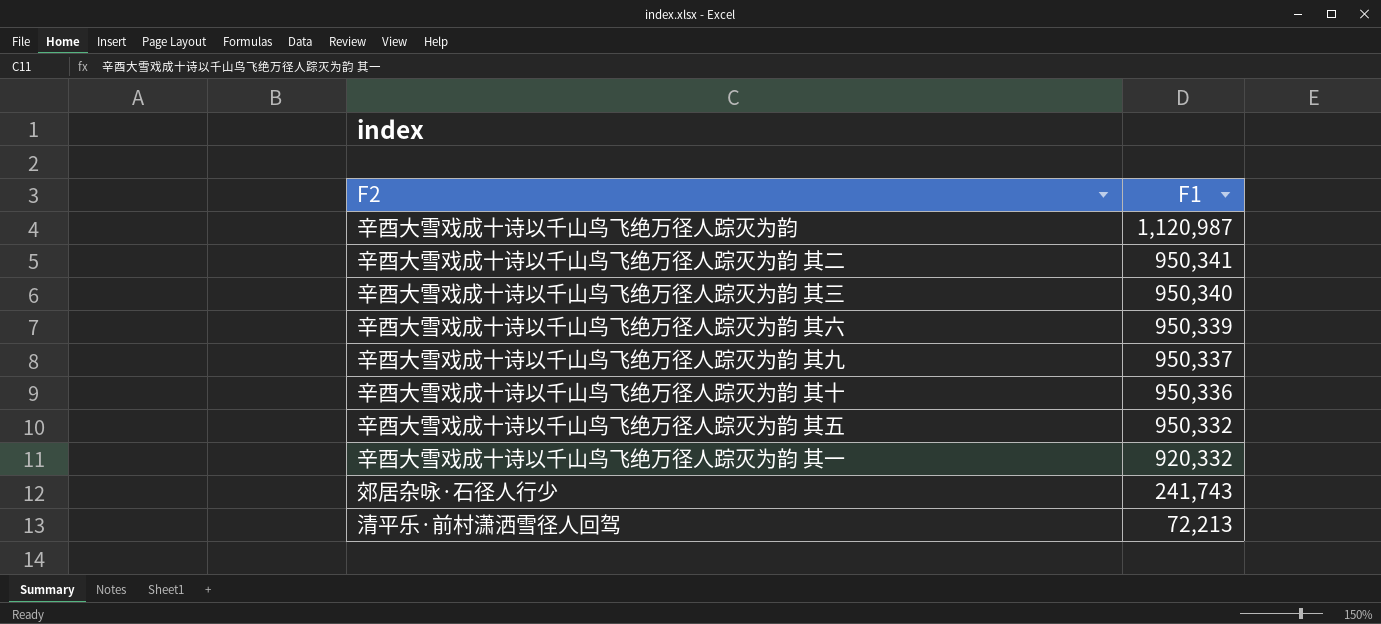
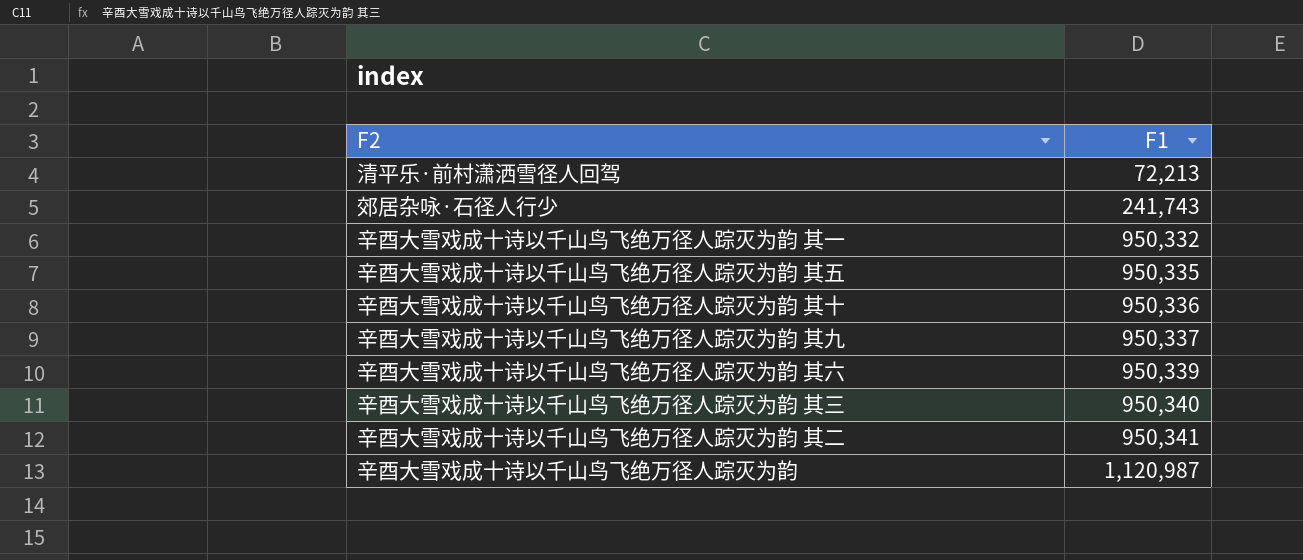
row order: F1 descending -> F1 ascending
辛酉大雪戏成十诗以千山鸟飞绝万径人踪灭为韵 其一 | F1: 920,332 -> 950,332
辛酉大雪戏成十诗以千山鸟飞绝万径人踪灭为韵 其五 | F1: 950,332 -> 950,335

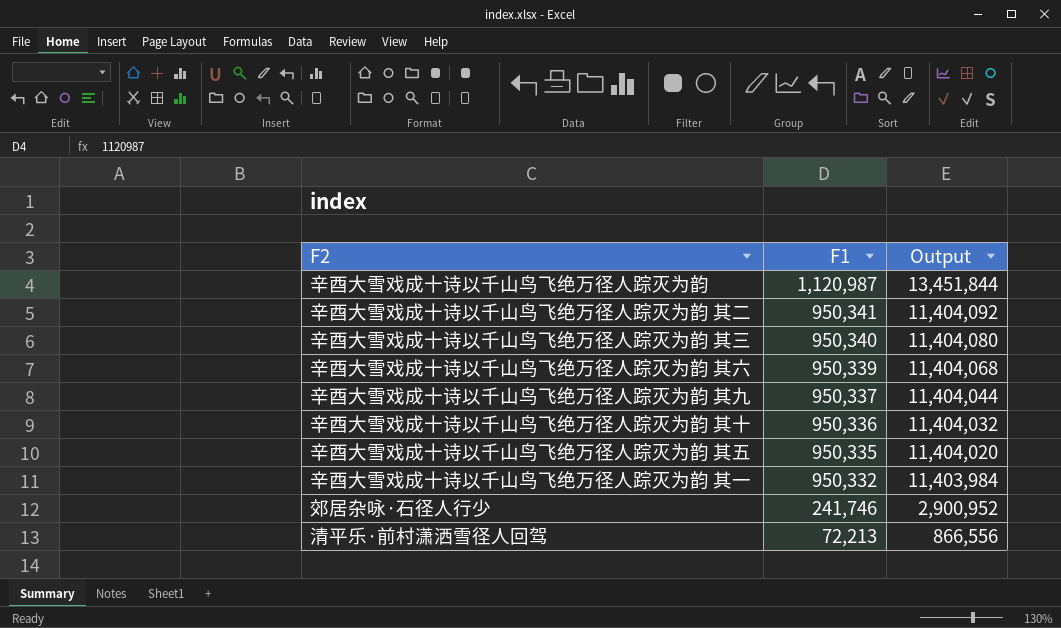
row order: F1 ascending -> F1 descending
column Output | formula: none -> [F1] * 12
郊居杂咏·石径人行少 | F1: 241,743 -> 241,746

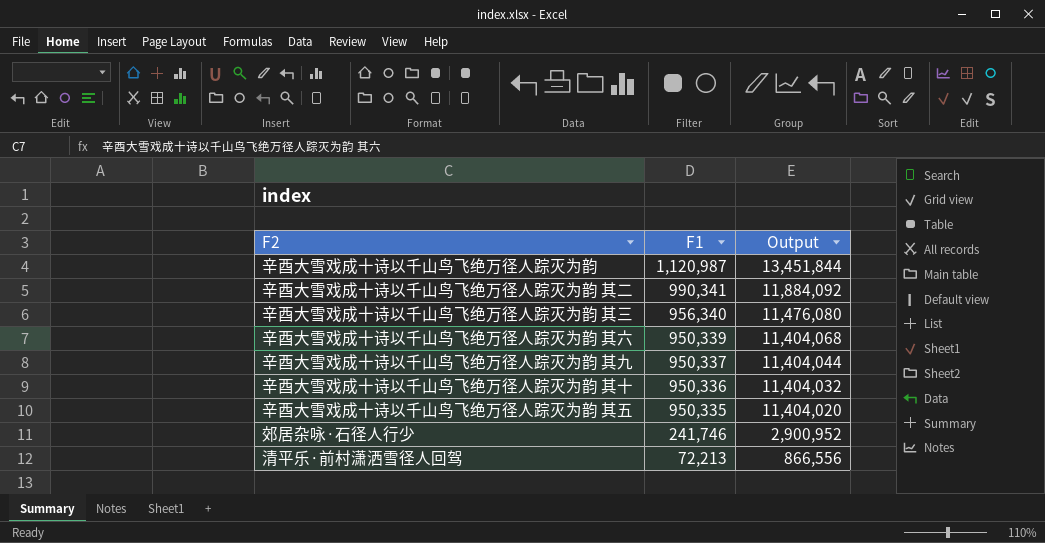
row 辛酉大雪戏成十诗以千山鸟飞绝万径人踪灭为韵 其一: 950,332 | 11,403,984 -> none
辛酉大雪戏成十诗以千山鸟飞绝万径人踪灭为韵 其二 | F1: 950,341 -> 990,341
辛酉大雪戏成十诗以千山鸟飞绝万径人踪灭为韵 其二 | Output: 11,404,092 -> 11,884,092
辛酉大雪戏成十诗以千山鸟飞绝万径人踪灭为韵 其三 | F1: 950,340 -> 956,340
辛酉大雪戏成十诗以千山鸟飞绝万径人踪灭为韵 其三 | Output: 11,404,080 -> 11,476,080

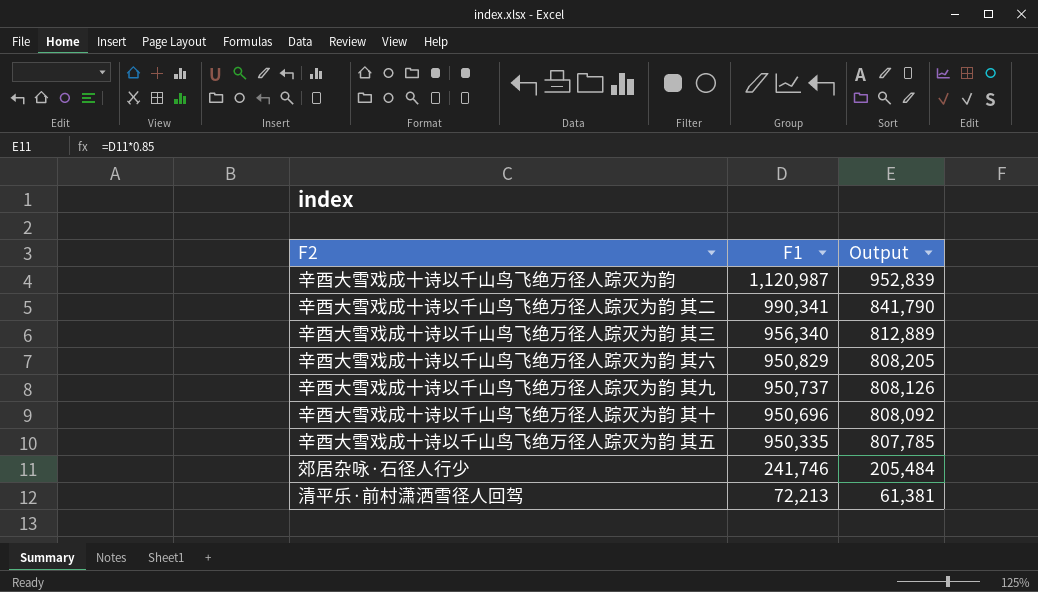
column Output | formula: [F1] * 12 -> [F1] * 0.85
辛酉大雪戏成十诗以千山鸟飞绝万径人踪灭为韵 其六 | F1: 950,339 -> 950,829
辛酉大雪戏成十诗以千山鸟飞绝万径人踪灭为韵 其九 | F1: 950,337 -> 950,737
辛酉大雪戏成十诗以千山鸟飞绝万径人踪灭为韵 其十 | F1: 950,336 -> 950,696

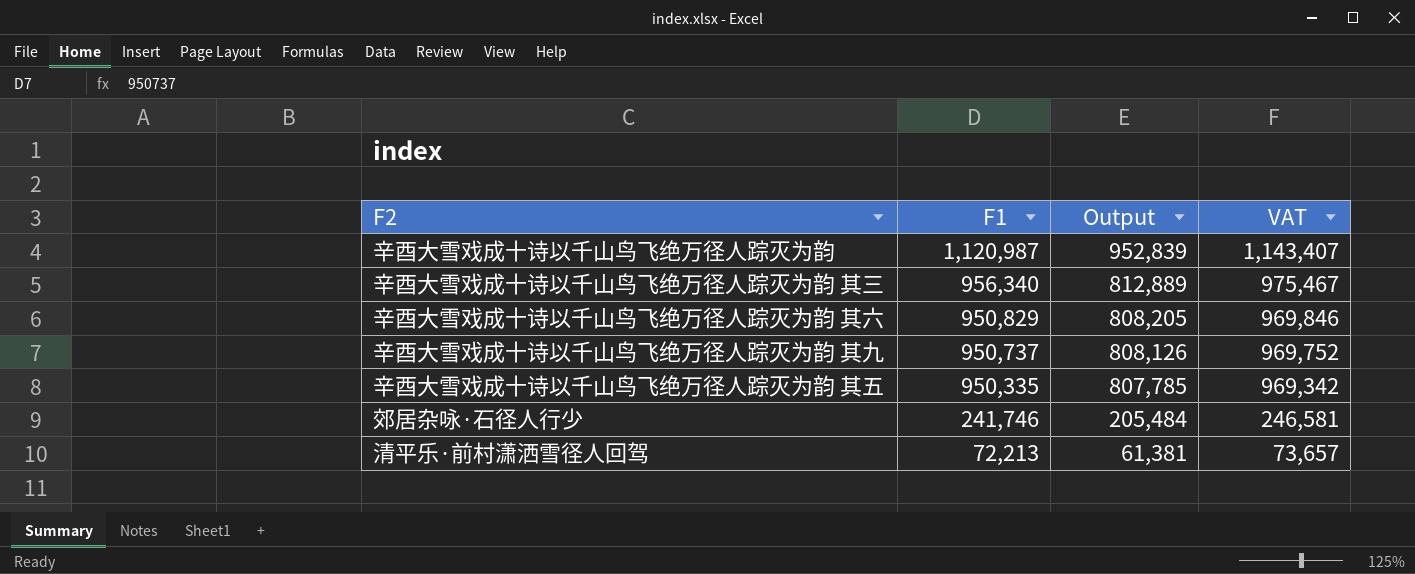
column VAT | formula: none -> [F1] * 1.02
row 辛酉大雪戏成十诗以千山鸟飞绝万径人踪灭为韵 其二: 990,341 | 841,790 -> none
row 辛酉大雪戏成十诗以千山鸟飞绝万径人踪灭为韵 其十: 950,696 | 808,092 -> none

